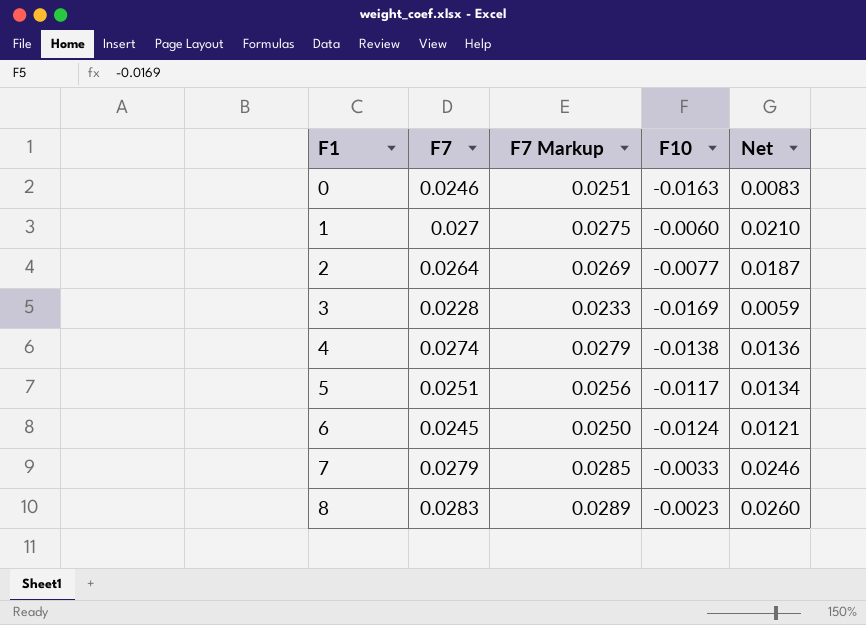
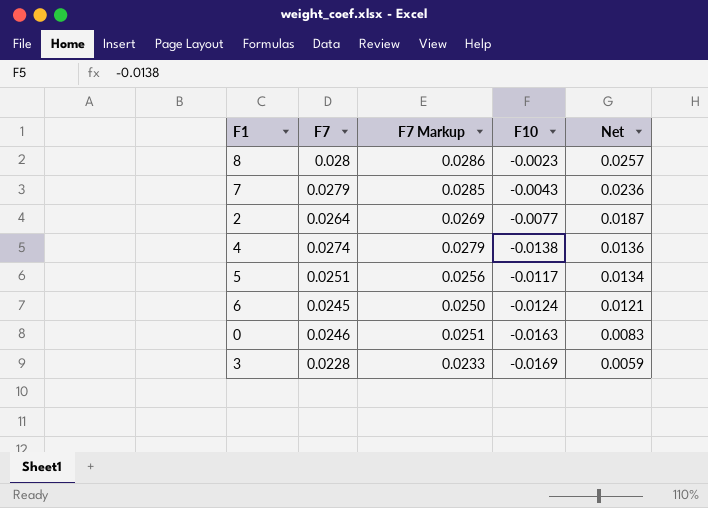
row order: F1 ascending -> Net descending
row 1: 0.027 | 0.0275 | -0.0060 | 0.0210 -> none
8 | F7: 0.0283 -> 0.028
8 | F7 Markup: 0.0289 -> 0.0286
8 | Net: 0.0260 -> 0.0257
7 | F10: -0.0033 -> -0.0043
7 | Net: 0.0246 -> 0.0236

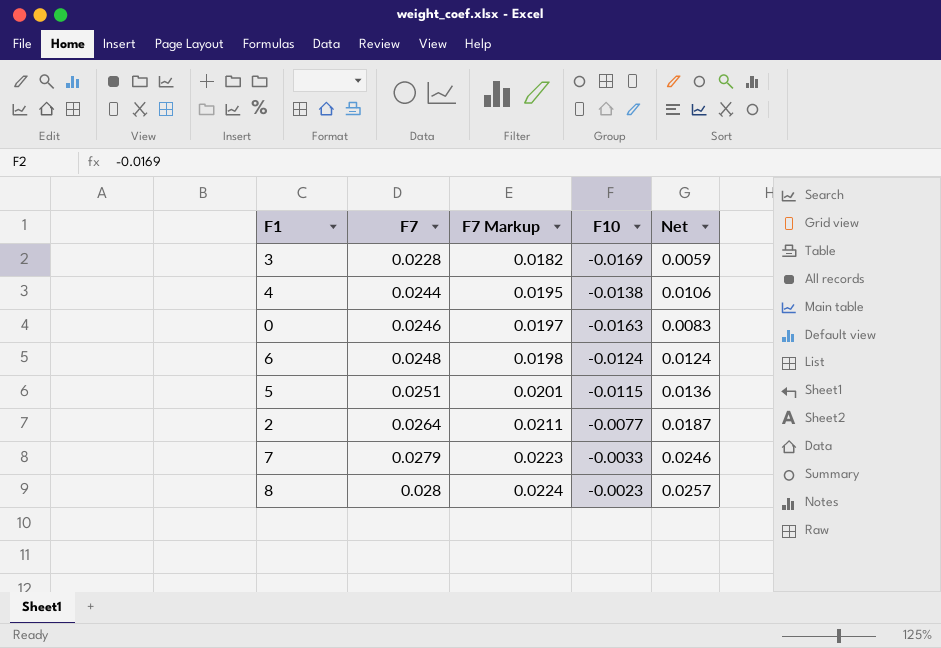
row order: Net descending -> F7 ascending
column F7 Markup | formula: [F7] * 1.02 -> [F7] * 0.8
4 | F7: 0.0274 -> 0.0244
4 | Net: 0.0136 -> 0.0106
6 | F7: 0.0245 -> 0.0248
6 | Net: 0.0121 -> 0.0124
5 | F10: -0.0117 -> -0.0115
5 | Net: 0.0134 -> 0.0136
7 | F10: -0.0043 -> -0.0033
7 | Net: 0.0236 -> 0.0246

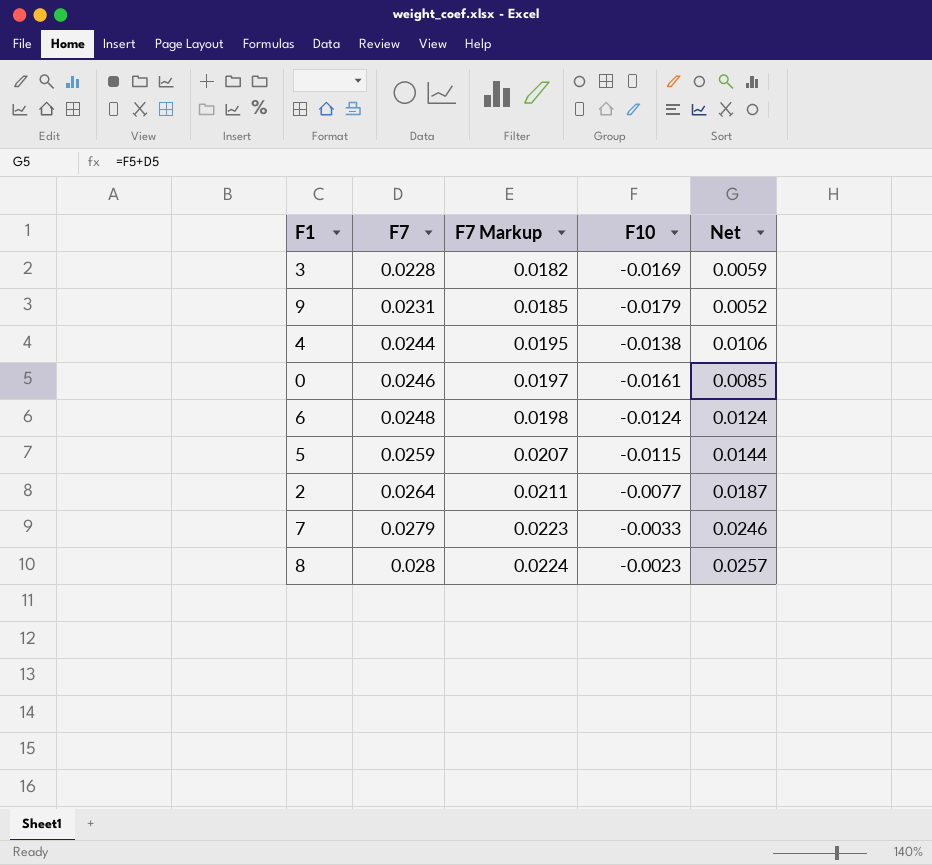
row 9: none -> 0.0231 | 0.0185 | -0.0179 | 0.0052
0 | F10: -0.0163 -> -0.0161
0 | Net: 0.0083 -> 0.0085
5 | F7: 0.0251 -> 0.0259
5 | F7 Markup: 0.0201 -> 0.0207
5 | Net: 0.0136 -> 0.0144

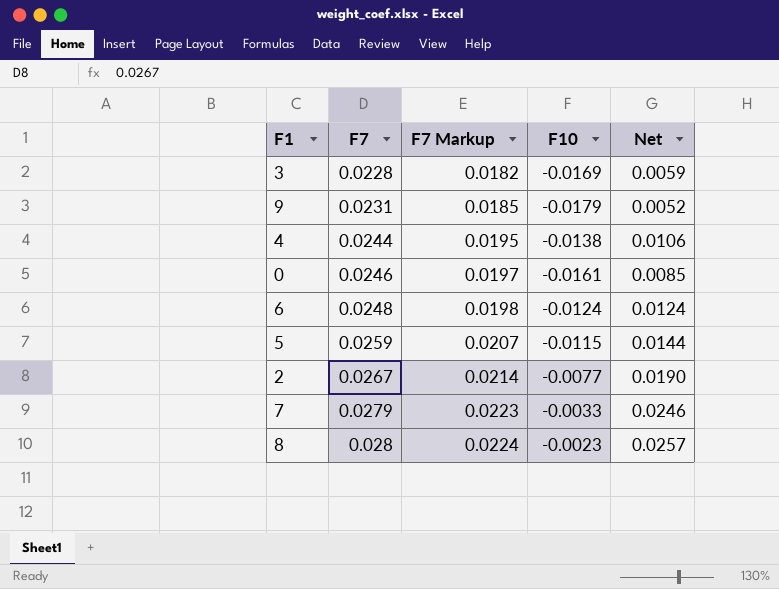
2 | F7: 0.0264 -> 0.0267
2 | F7 Markup: 0.0211 -> 0.0214
2 | Net: 0.0187 -> 0.0190

